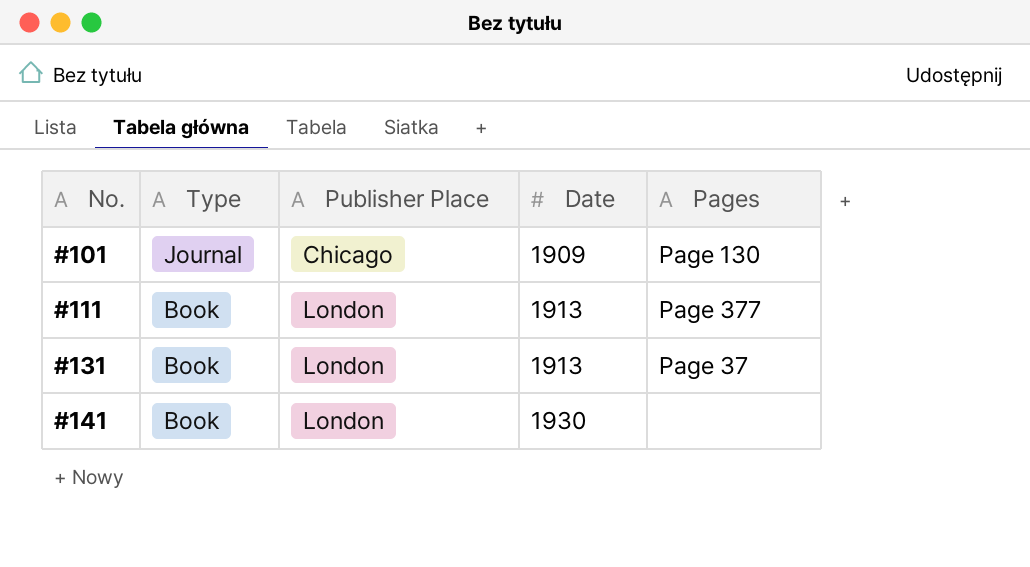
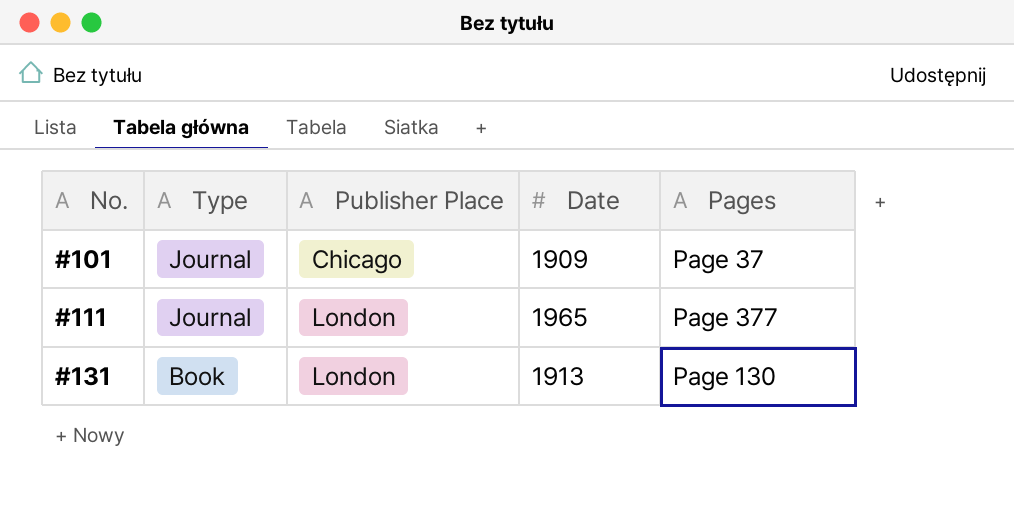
row #141: Book | London | 1930 | none -> none
#101 | Pages: Page 130 -> Page 37
#111 | Type: Book -> Journal
#111 | Date: 1913 -> 1965
#131 | Pages: Page 37 -> Page 130

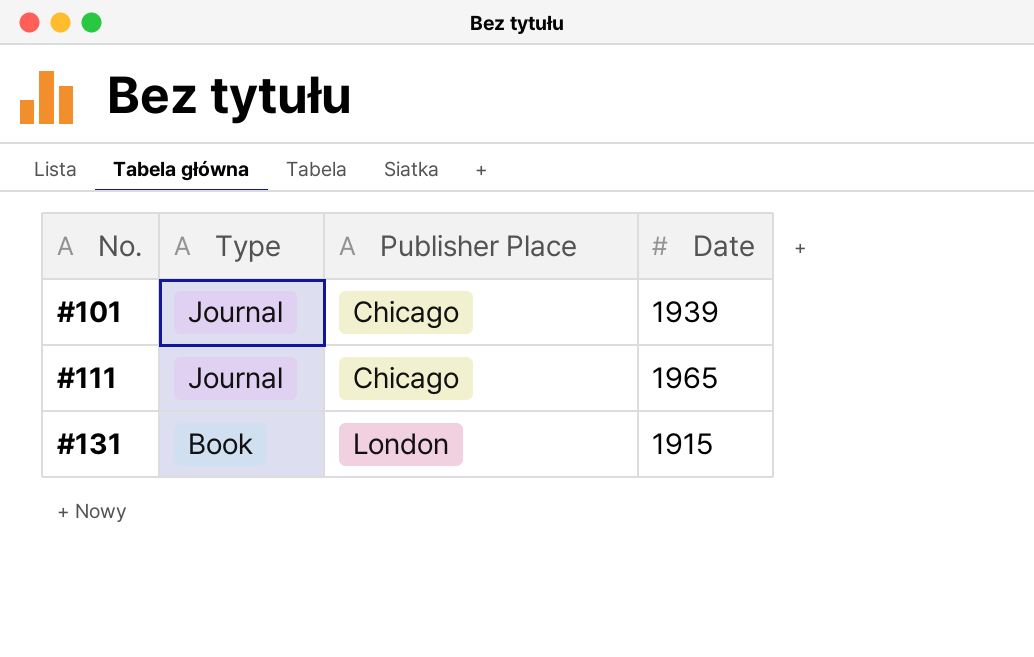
column Pages | position: 5 -> none
#101 | Date: 1909 -> 1939
#111 | Publisher Place: London -> Chicago
#131 | Date: 1913 -> 1915

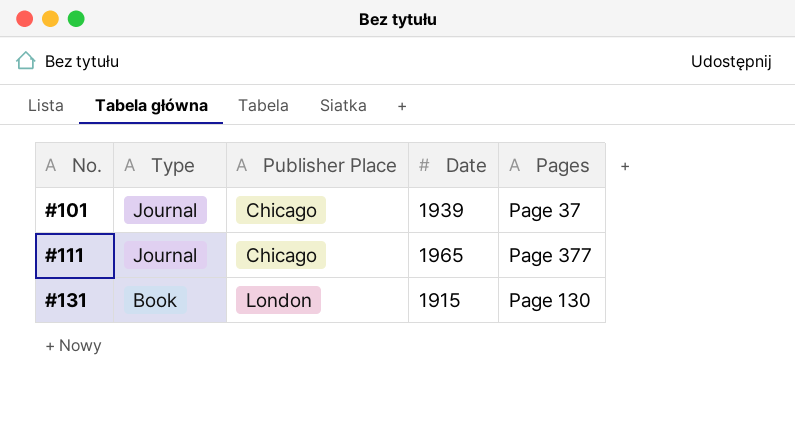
column Pages | position: none -> 5

